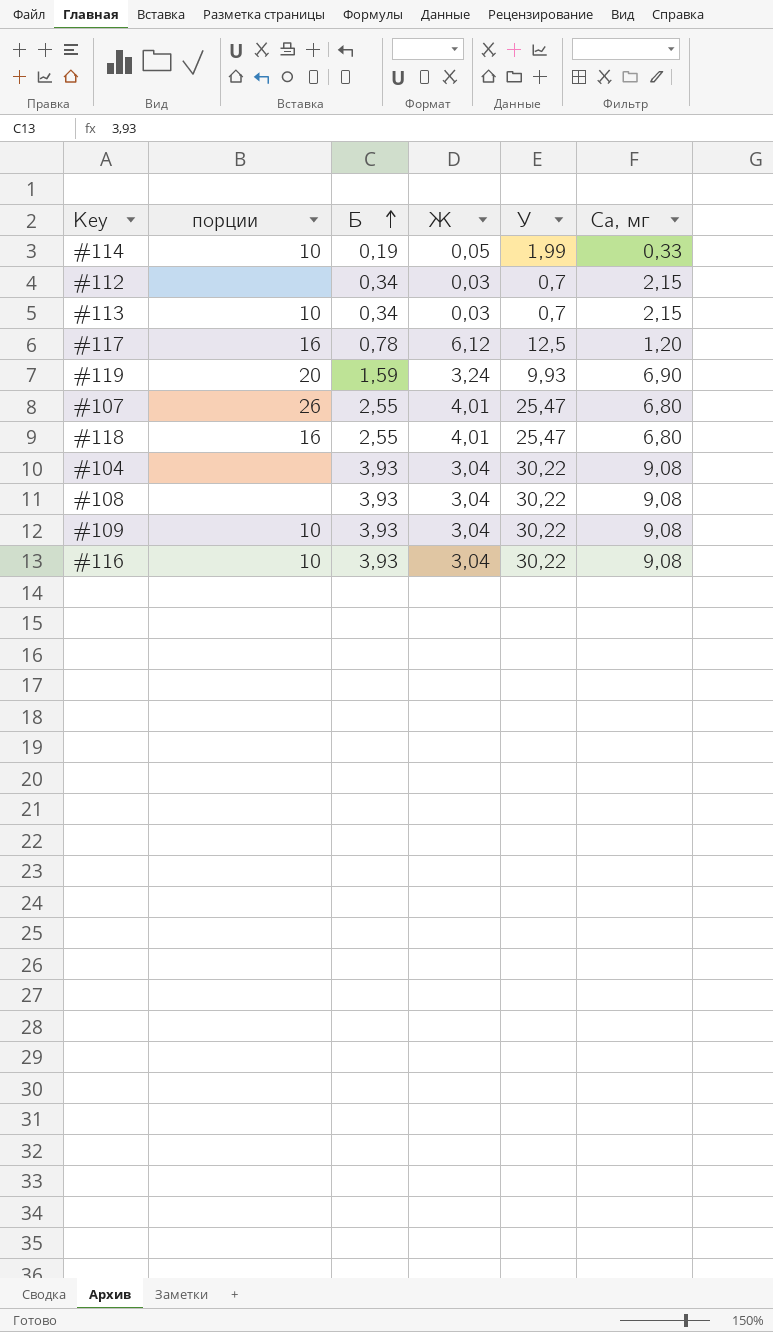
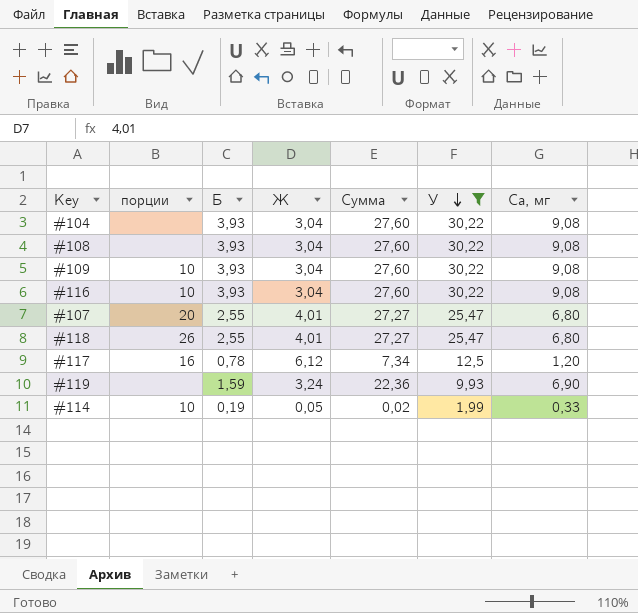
filter: none -> У != 0,7
row order: Б ascending -> У descending
column Сумма | formula: none -> [Ж] * [Са, мг]
#107 | порции: 26 -> 20
#118 | порции: 16 -> 26
#119 | порции: 20 -> none

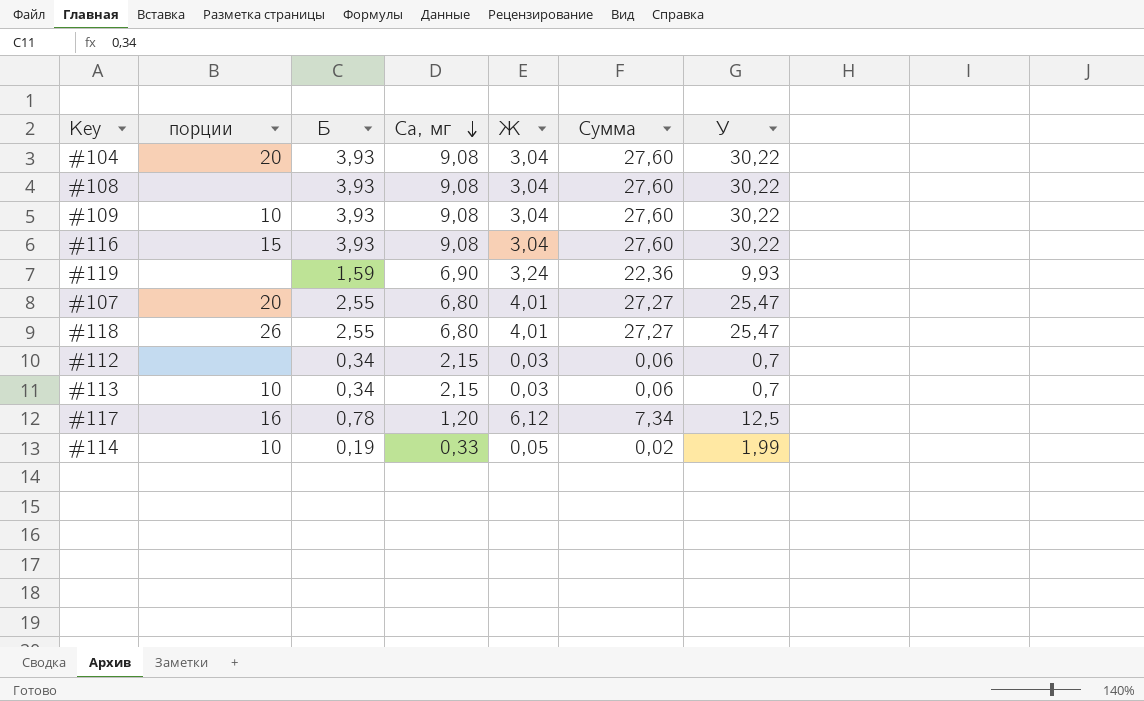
filter: У != 0,7 -> none
row order: У descending -> Са, мг descending
column Са, мг | position: 7 -> 4
#104 | порции: none -> 20
#116 | порции: 10 -> 15

